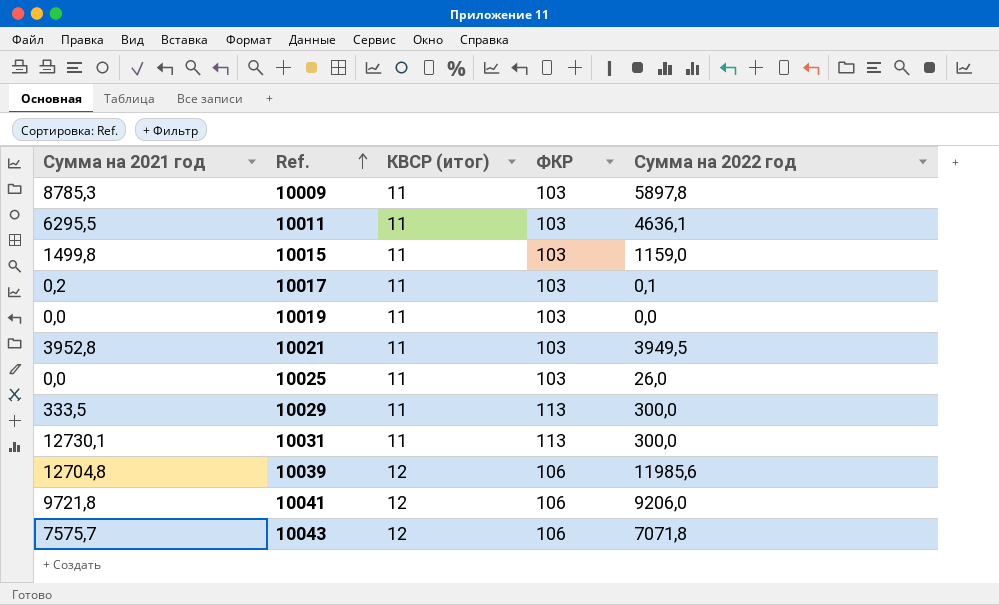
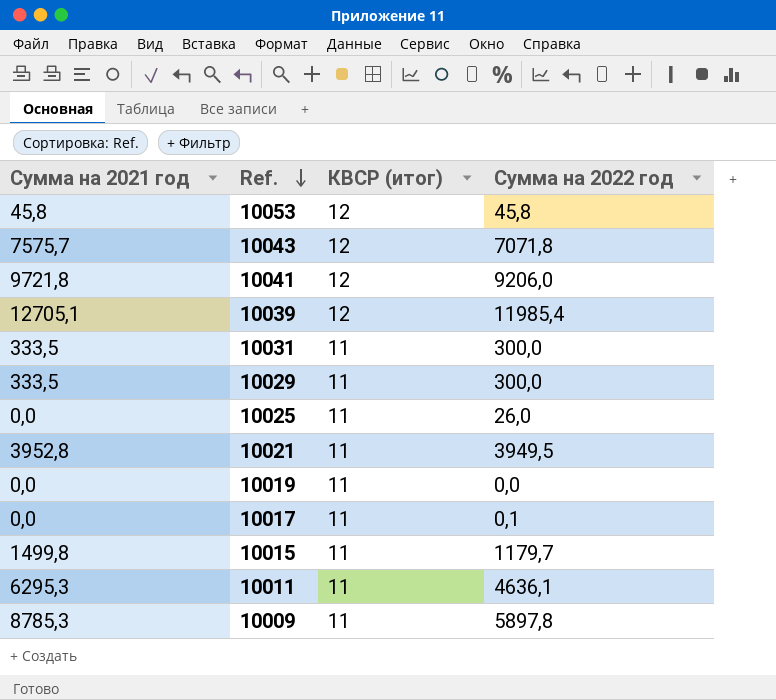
row order: Ref. ascending -> Ref. descending
column ФКР | position: 4 -> none
row 10053: none -> 45,8 | 12 | 45,8
10039 | Сумма на 2021 год: 12704,8 -> 12705,1
10039 | Сумма на 2022 год: 11985,6 -> 11985,4
10031 | Сумма на 2021 год: 12730,1 -> 333,5
10017 | Сумма на 2021 год: 0,2 -> 0,0
10015 | Сумма на 2022 год: 1159,0 -> 1179,7
10011 | Сумма на 2021 год: 6295,5 -> 6295,3

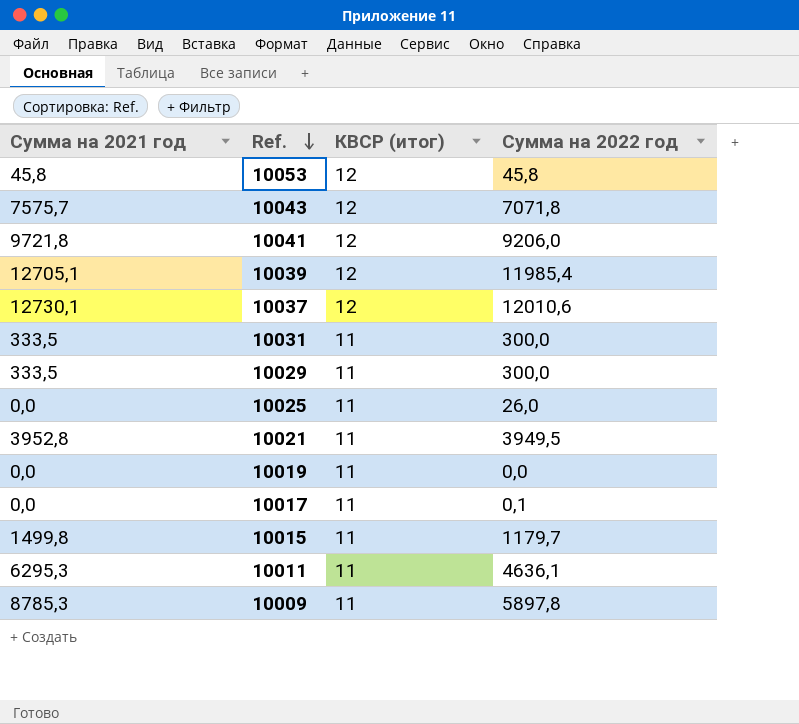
row 10037: none -> 12730,1 | 12 | 12010,6

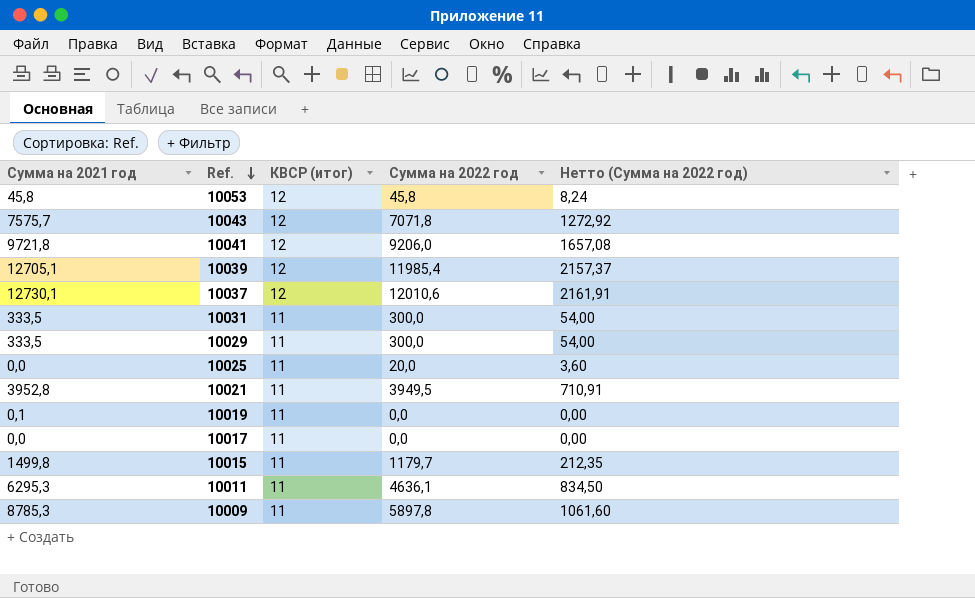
column Нетто (Сумма на 2022 год) | formula: none -> [Сумма на 2022 год] * 0,18
10025 | Сумма на 2022 год: 26,0 -> 20,0
10019 | Сумма на 2021 год: 0,0 -> 0,1
10017 | Сумма на 2022 год: 0,1 -> 0,0

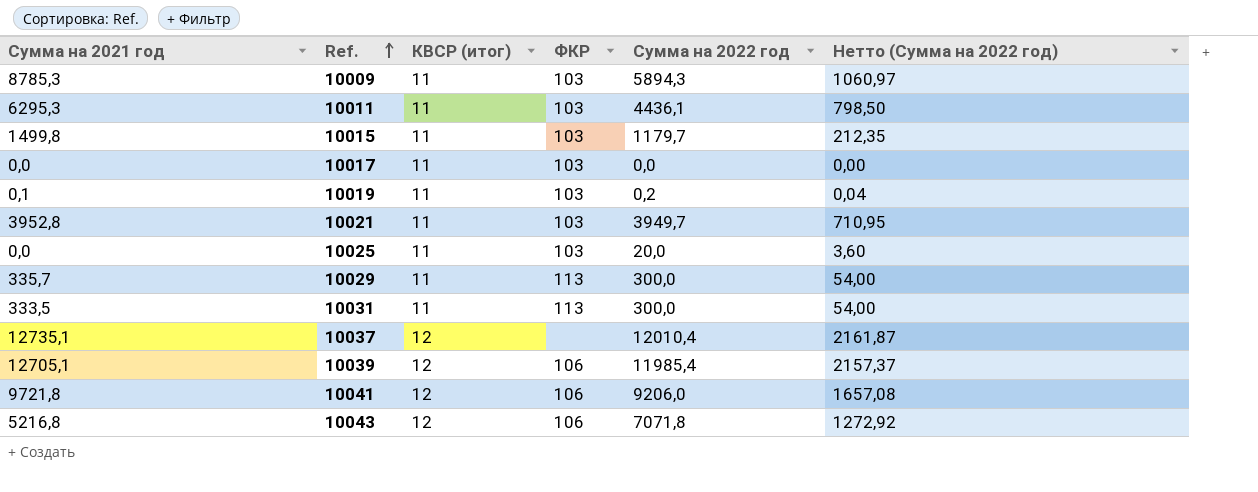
row order: Ref. descending -> Ref. ascending
column ФКР | position: none -> 4
row 10053: 45,8 | 12 | 45,8 | 8,24 -> none
10009 | Сумма на 2022 год: 5897,8 -> 5894,3
10009 | Нетто (Сумма на 2022 год): 1061,60 -> 1060,97
10011 | Сумма на 2022 год: 4636,1 -> 4436,1
10011 | Нетто (Сумма на 2022 год): 834,50 -> 798,50
10019 | Сумма на 2022 год: 0,0 -> 0,2
10019 | Нетто (Сумма на 2022 год): 0,00 -> 0,04
10021 | Сумма на 2022 год: 3949,5 -> 3949,7
10021 | Нетто (Сумма на 2022 год): 710,91 -> 710,95
10029 | Сумма на 2021 год: 333,5 -> 335,7
10037 | Сумма на 2021 год: 12730,1 -> 12735,1
10037 | Сумма на 2022 год: 12010,6 -> 12010,4
10037 | Нетто (Сумма на 2022 год): 2161,91 -> 2161,87
10043 | Сумма на 2021 год: 7575,7 -> 5216,8

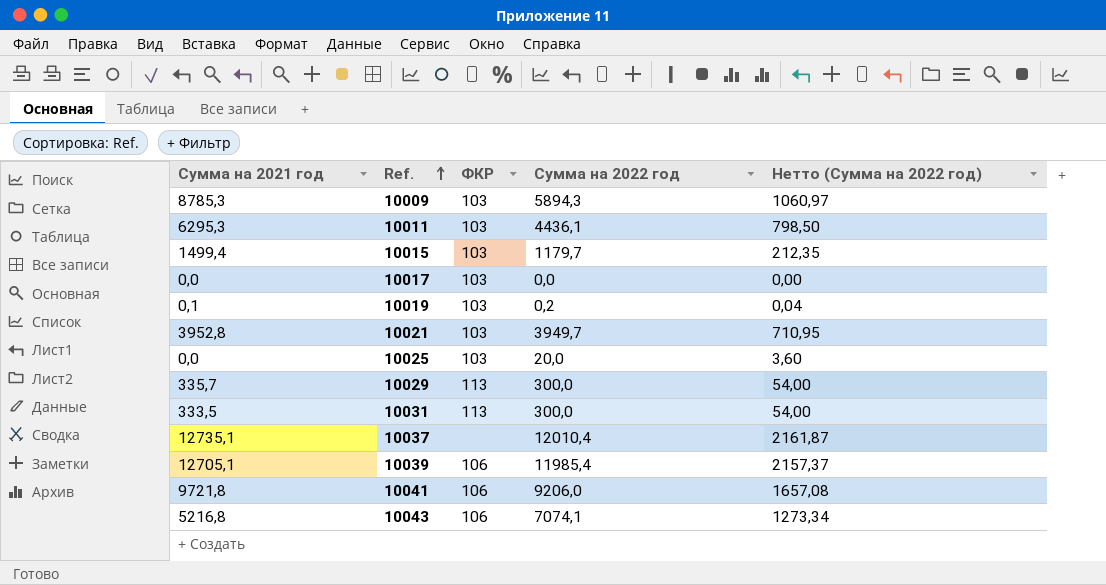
column КВСР (итог) | position: 3 -> none
10015 | Сумма на 2021 год: 1499,8 -> 1499,4
10043 | Сумма на 2022 год: 7071,8 -> 7074,1
10043 | Нетто (Сумма на 2022 год): 1272,92 -> 1273,34

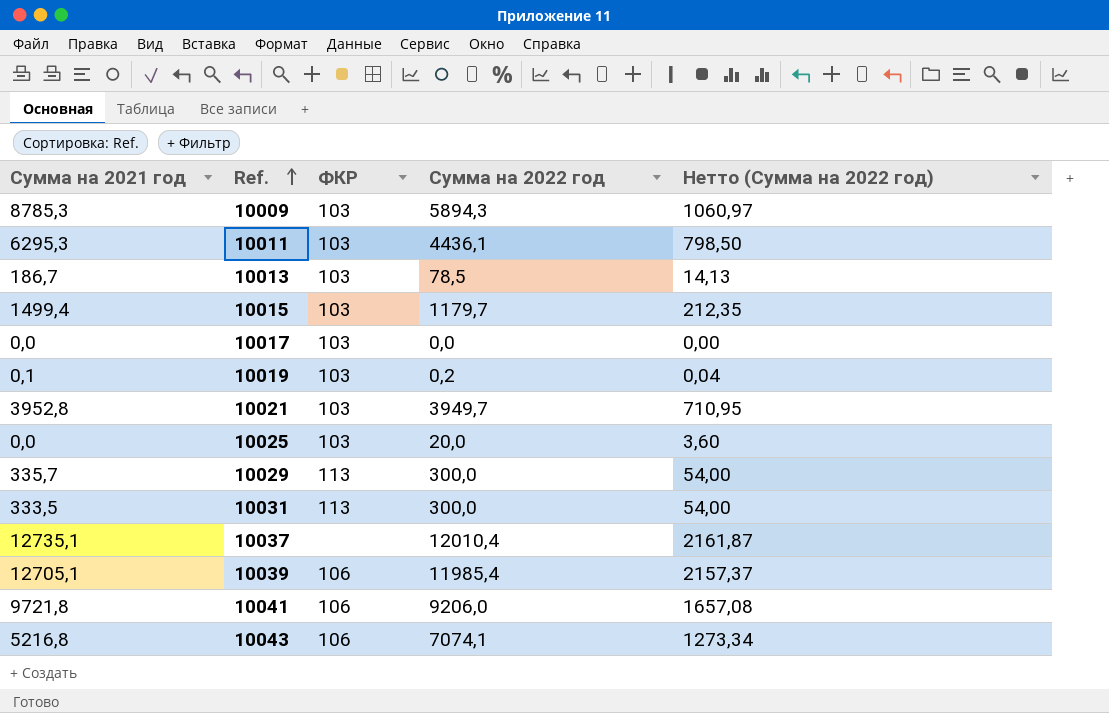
row 10013: none -> 186,7 | 103 | 78,5 | 14,13

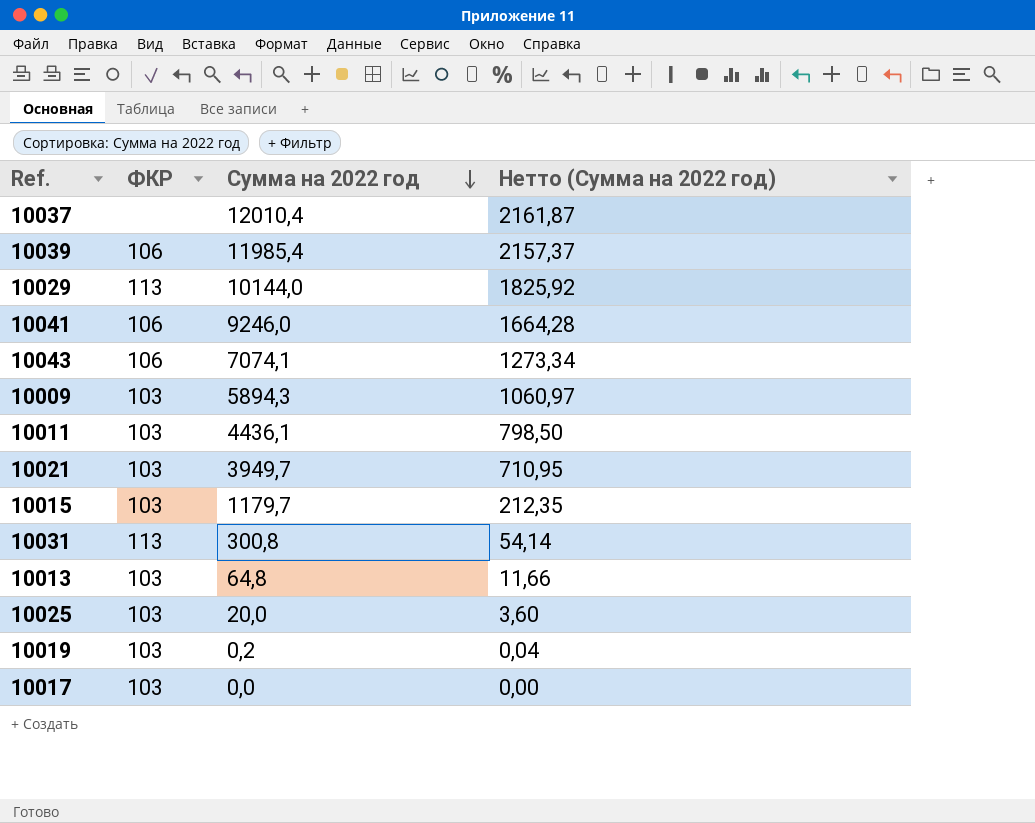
row order: Ref. ascending -> Сумма на 2022 год descending
column Сумма на 2021 год | position: 1 -> none
10029 | Сумма на 2022 год: 300,0 -> 10144,0
10029 | Нетто (Сумма на 2022 год): 54,00 -> 1825,92
10041 | Сумма на 2022 год: 9206,0 -> 9246,0
10041 | Нетто (Сумма на 2022 год): 1657,08 -> 1664,28
10031 | Сумма на 2022 год: 300,0 -> 300,8
10031 | Нетто (Сумма на 2022 год): 54,00 -> 54,14
10013 | Сумма на 2022 год: 78,5 -> 64,8
10013 | Нетто (Сумма на 2022 год): 14,13 -> 11,66

